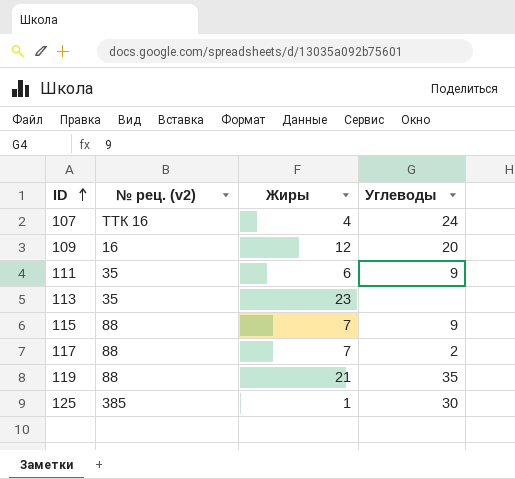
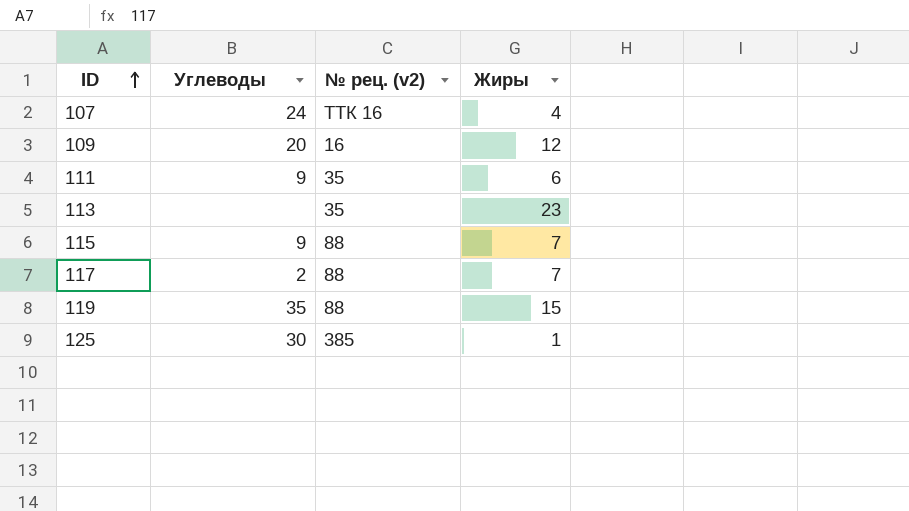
column Углеводы | position: 4 -> 2
119 | Жиры: 21 -> 15

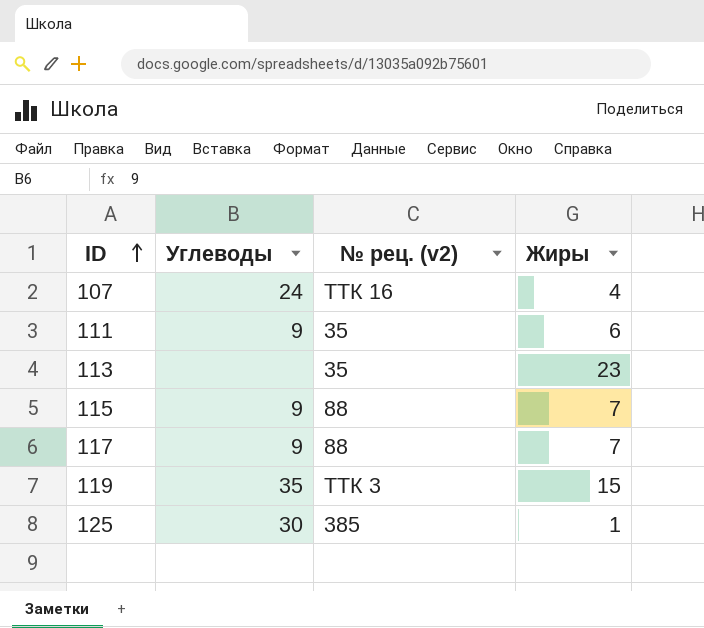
row 109: 20 | 16 | 12 -> none
117 | Углеводы: 2 -> 9
119 | № рец. (v2): 88 -> ТТК 3

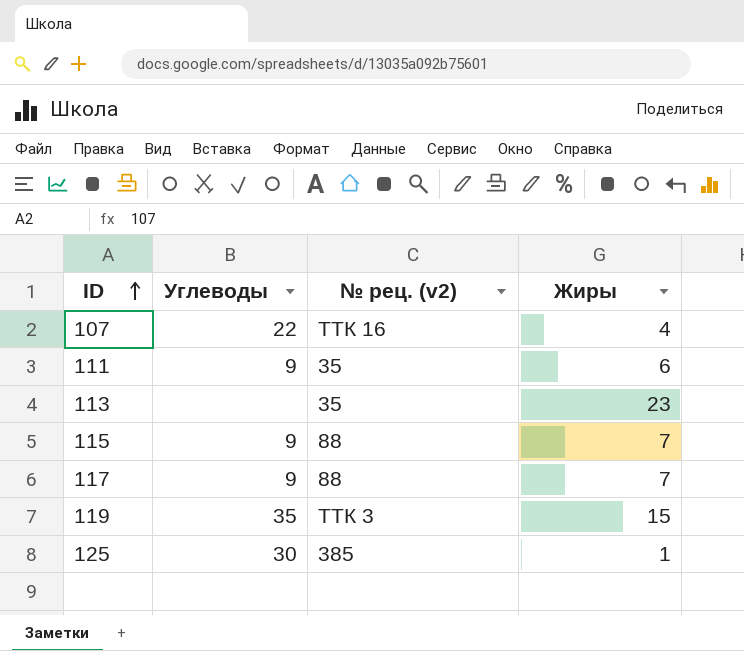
107 | Углеводы: 24 -> 22

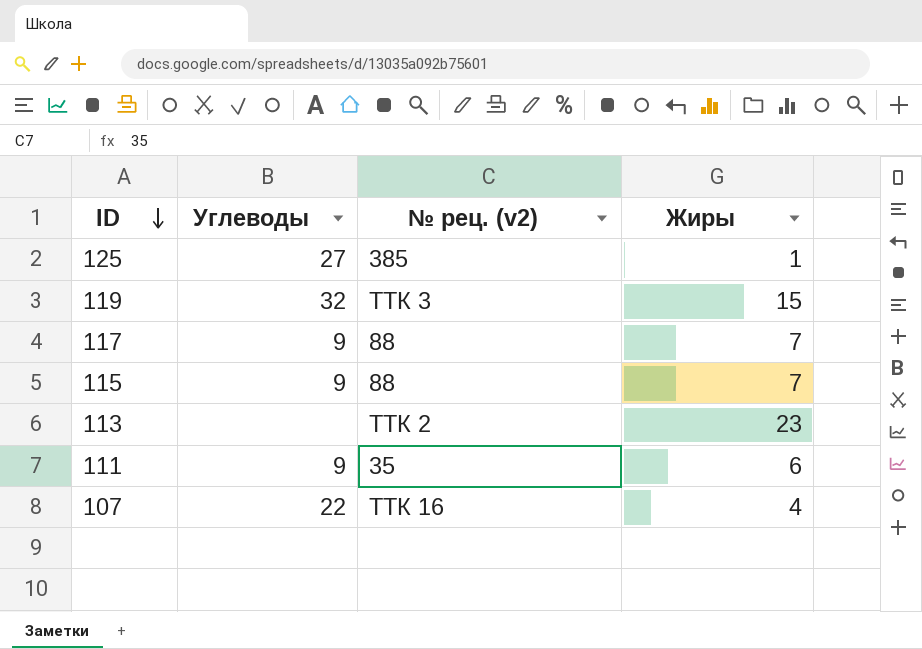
row order: ID ascending -> ID descending
125 | Углеводы: 30 -> 27
119 | Углеводы: 35 -> 32
113 | № рец. (v2): 35 -> ТТК 2

